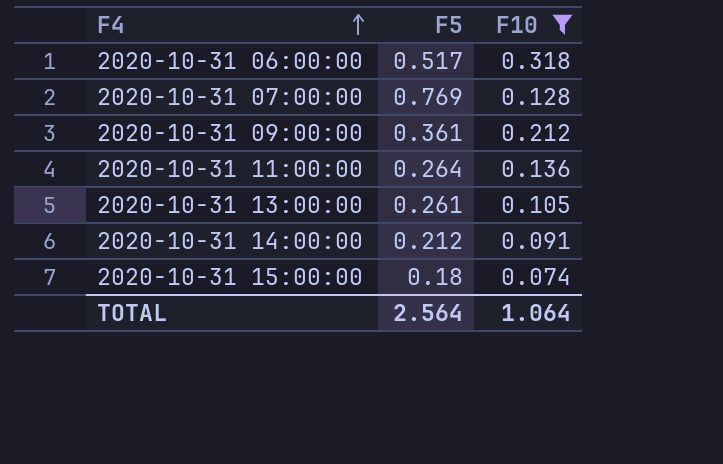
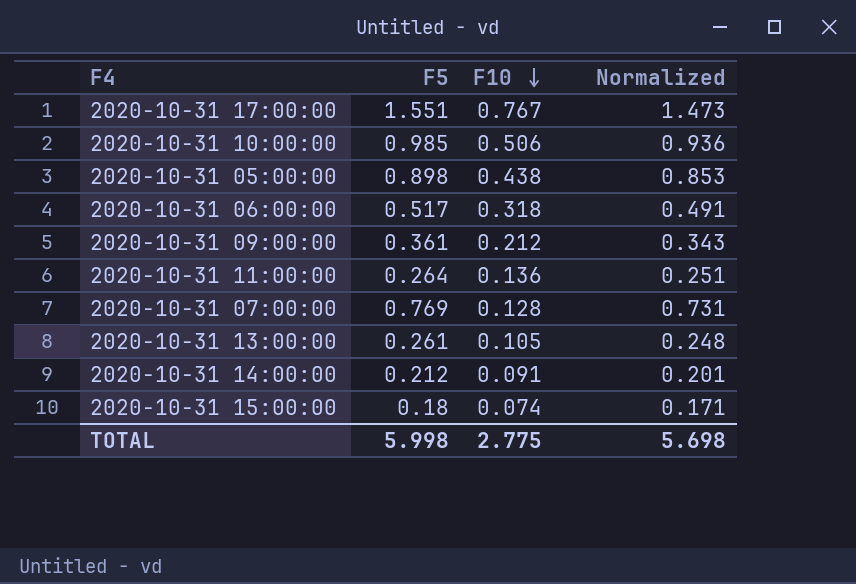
filter: F10 <= 0.318 -> none
row order: F4 ascending -> F10 descending
column Normalized | formula: none -> [F5] * 0.95
TOTAL | F5: 2.564 -> 5.998
TOTAL | F10: 1.064 -> 2.775

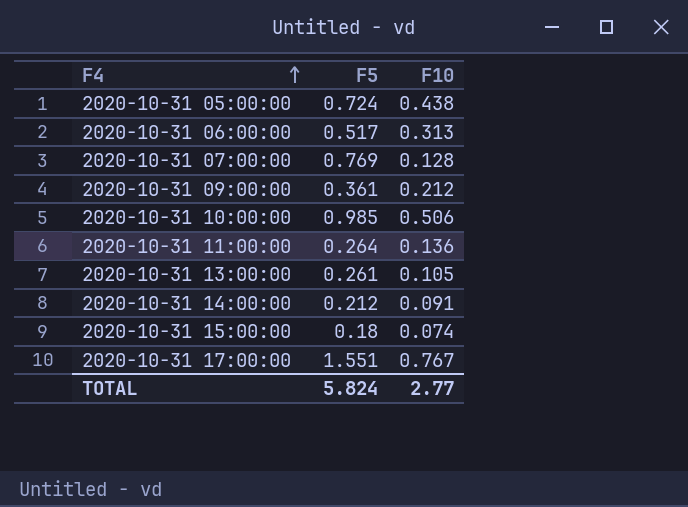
row order: F10 descending -> F4 ascending
column Normalized | formula: [F5] * 0.95 -> none
2020-10-31 05:00:00 | F5: 0.898 -> 0.724
2020-10-31 06:00:00 | F10: 0.318 -> 0.313
TOTAL | F5: 5.998 -> 5.824
TOTAL | F10: 2.775 -> 2.77

